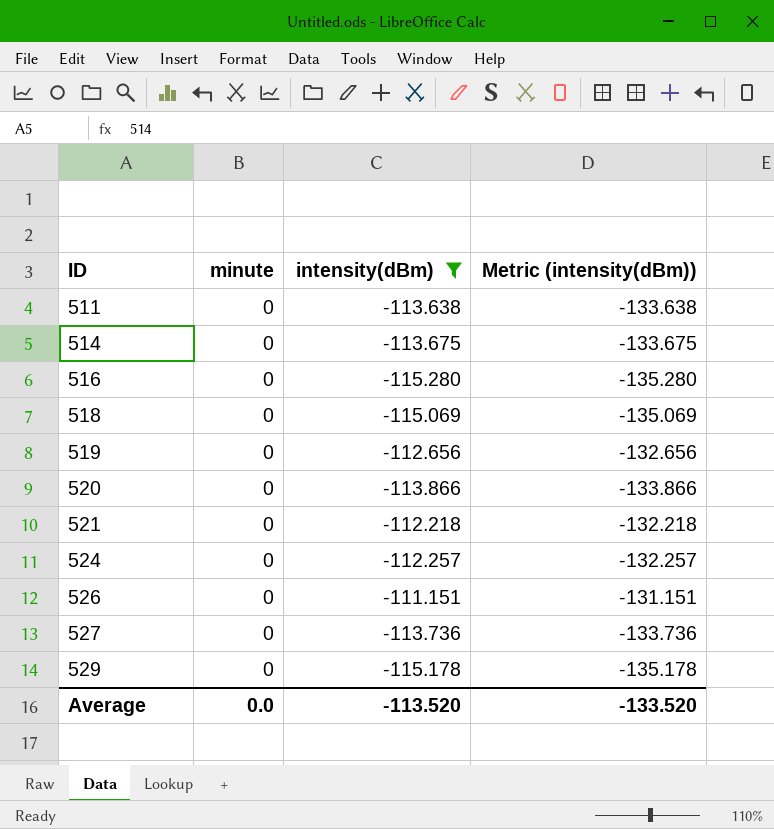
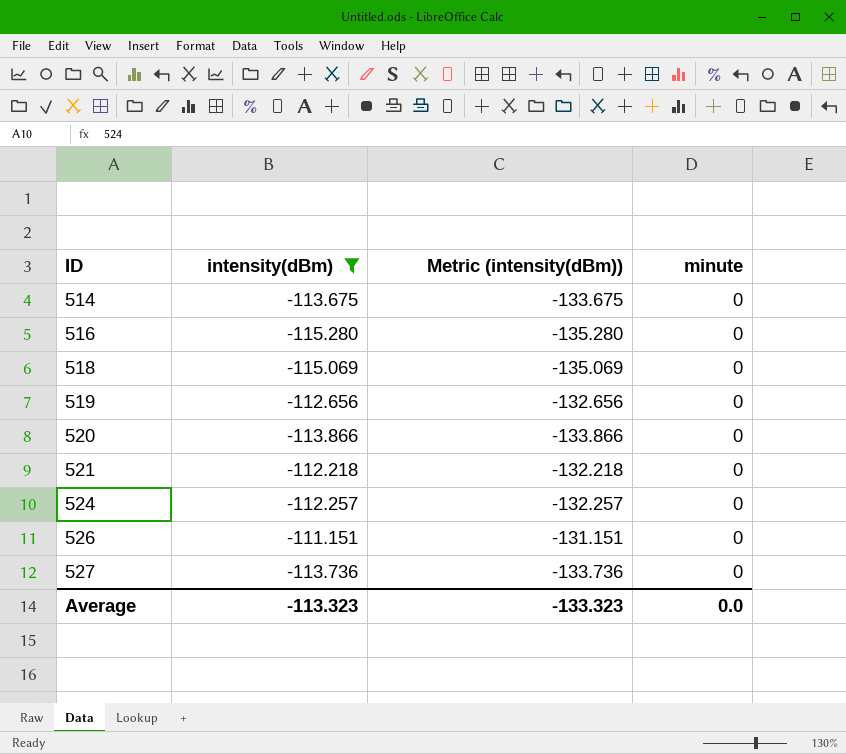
column minute | position: 2 -> 4
row 511: 0 | -113.638 | -133.638 -> none
row 529: 0 | -115.178 | -135.178 -> none
Average | intensity(dBm): -113.520 -> -113.323
Average | Metric (intensity(dBm)): -133.520 -> -133.323

